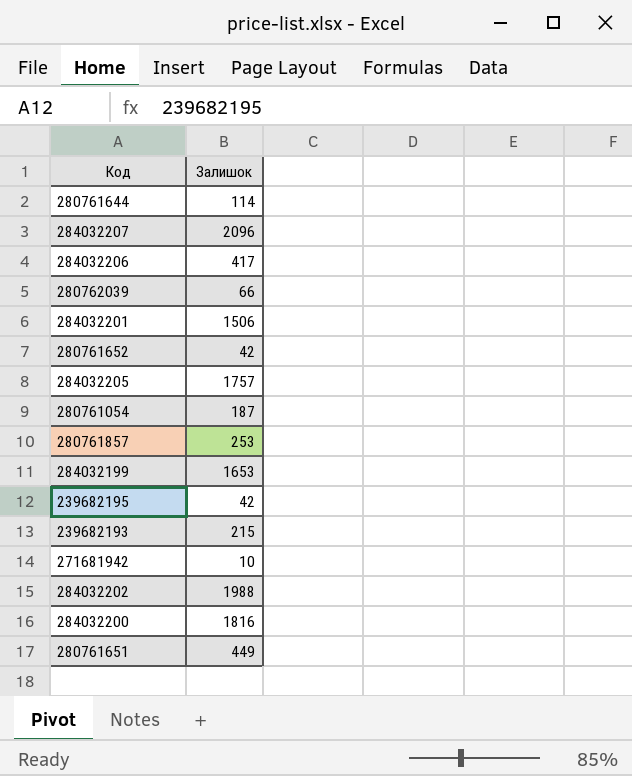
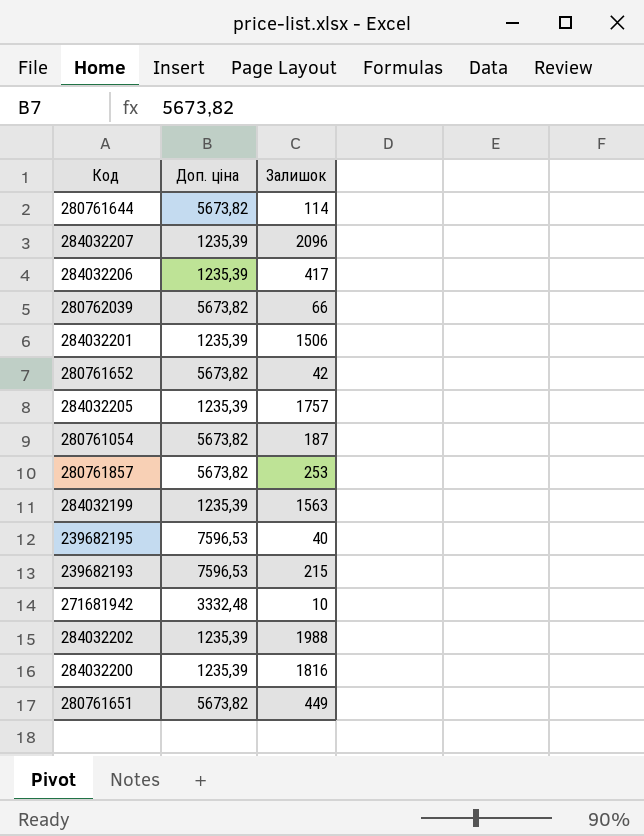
column Доп. ціна | position: none -> 2
284032199 | Залишок: 1653 -> 1563
239682195 | Залишок: 42 -> 40

